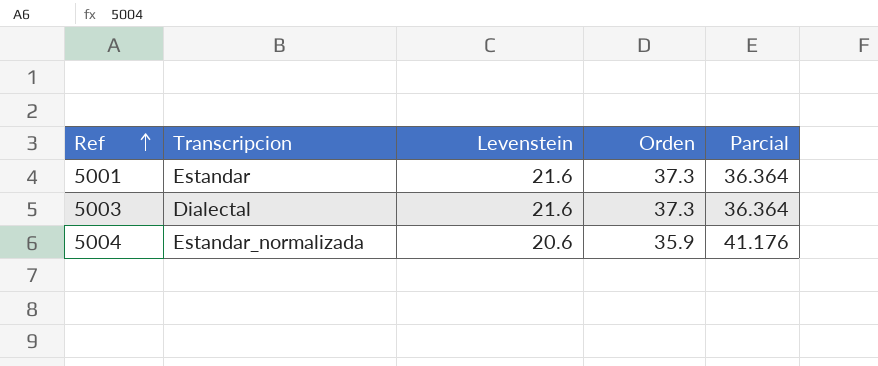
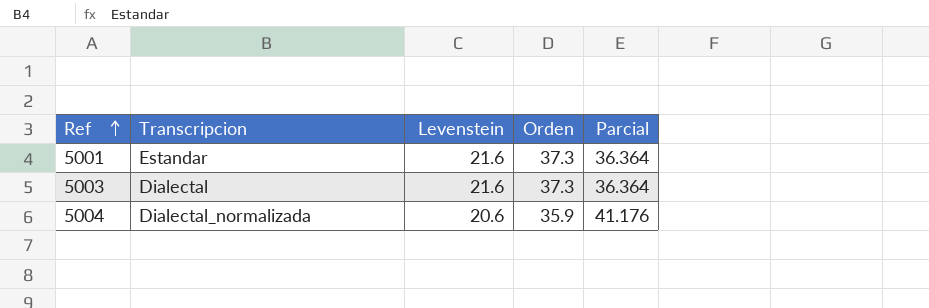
5004 | Transcripcion: Estandar_normalizada -> Dialectal_normalizada

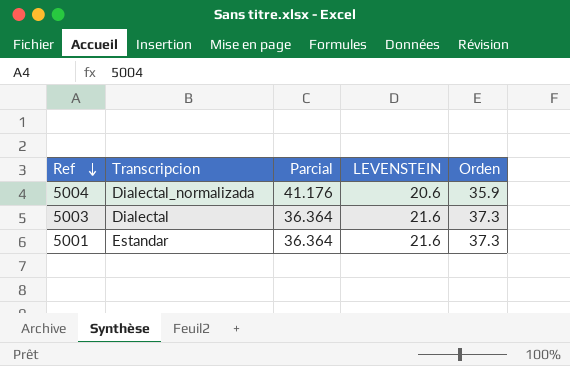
row order: Ref ascending -> Ref descending
column Parcial | position: 5 -> 3
column name: Levenstein -> LEVENSTEIN

